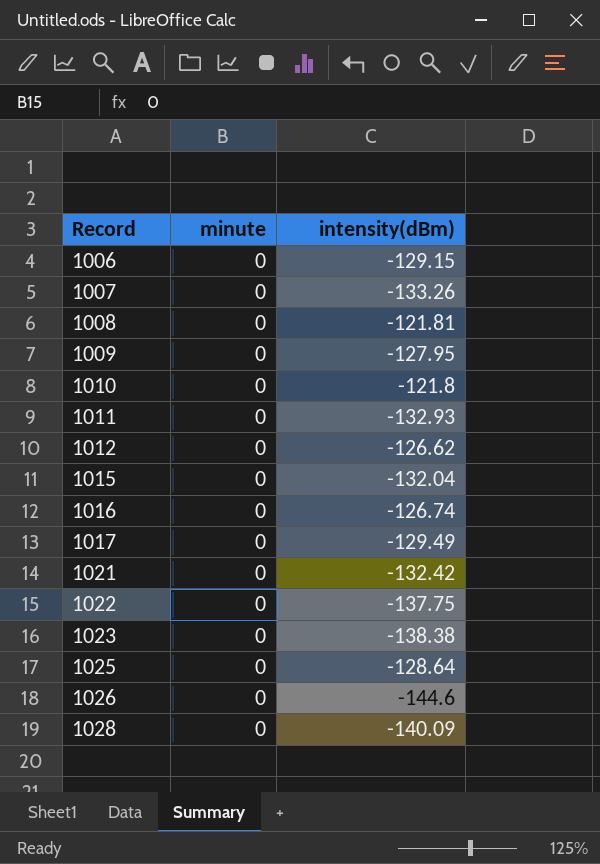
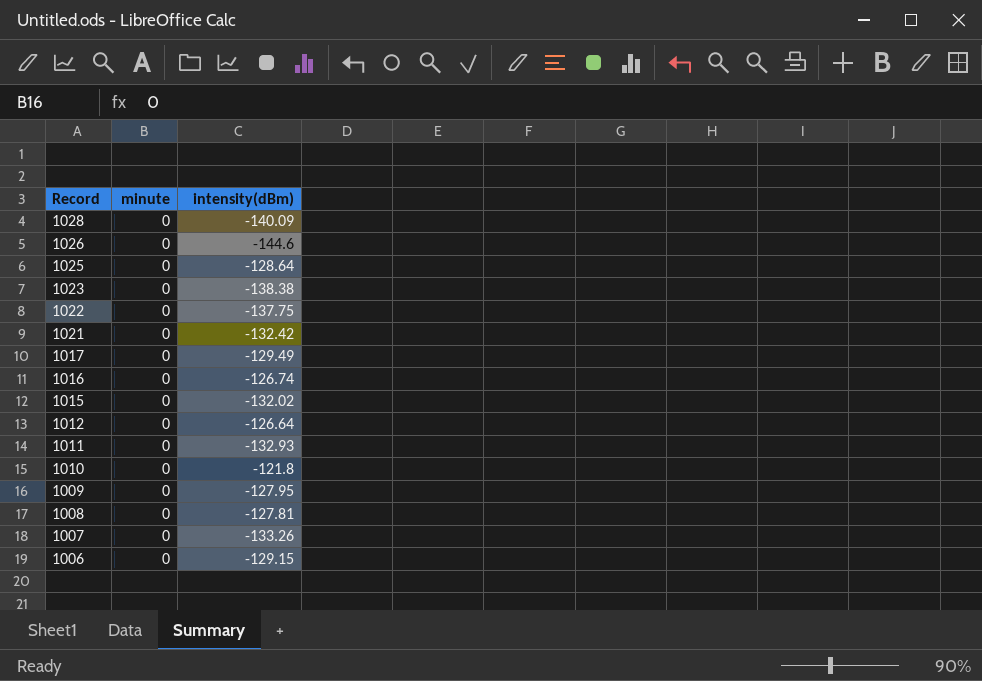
row order: Record ascending -> Record descending
1015 | intensity(dBm): -132.04 -> -132.02
1012 | intensity(dBm): -126.62 -> -126.64
1008 | intensity(dBm): -121.81 -> -127.81

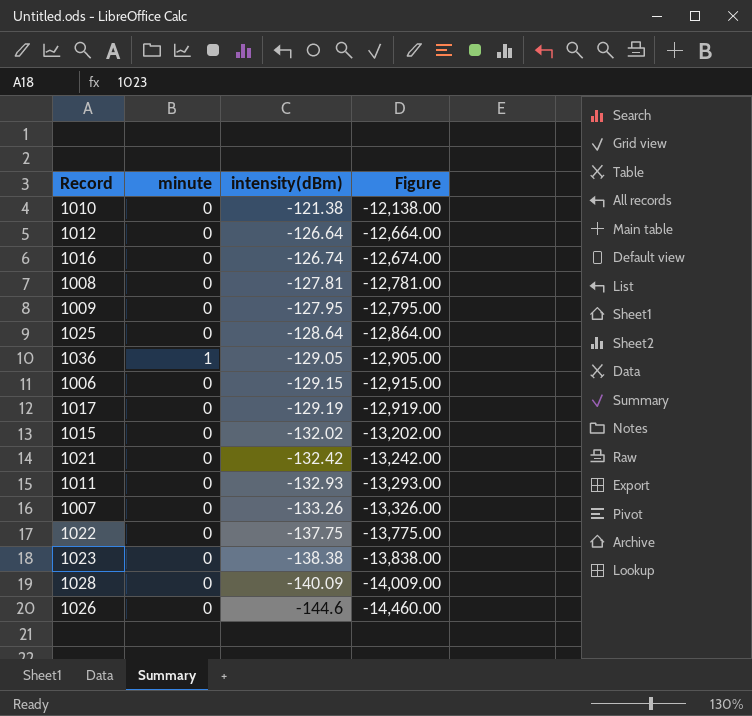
row order: Record descending -> intensity(dBm) descending
column Figure | formula: none -> [intensity(dBm)] * 100
1010 | intensity(dBm): -121.8 -> -121.38
row 1036: none -> 1 | -129.05 | -12,905.00
1017 | intensity(dBm): -129.49 -> -129.19

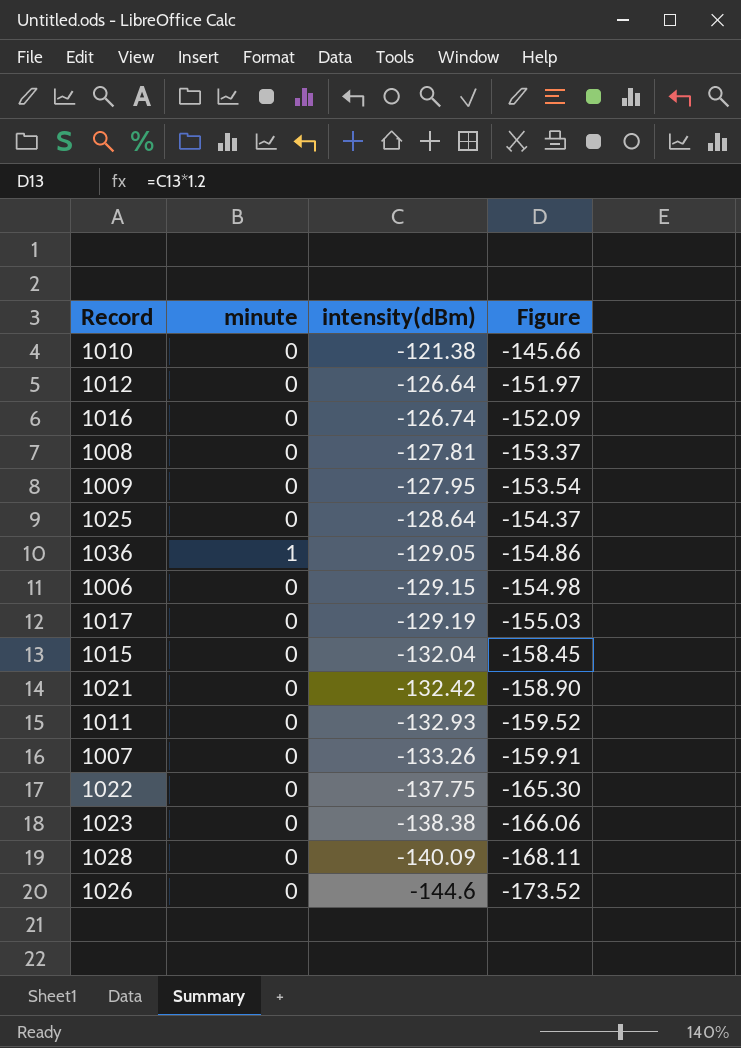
column Figure | formula: [intensity(dBm)] * 100 -> [intensity(dBm)] * 1.2
1015 | intensity(dBm): -132.02 -> -132.04

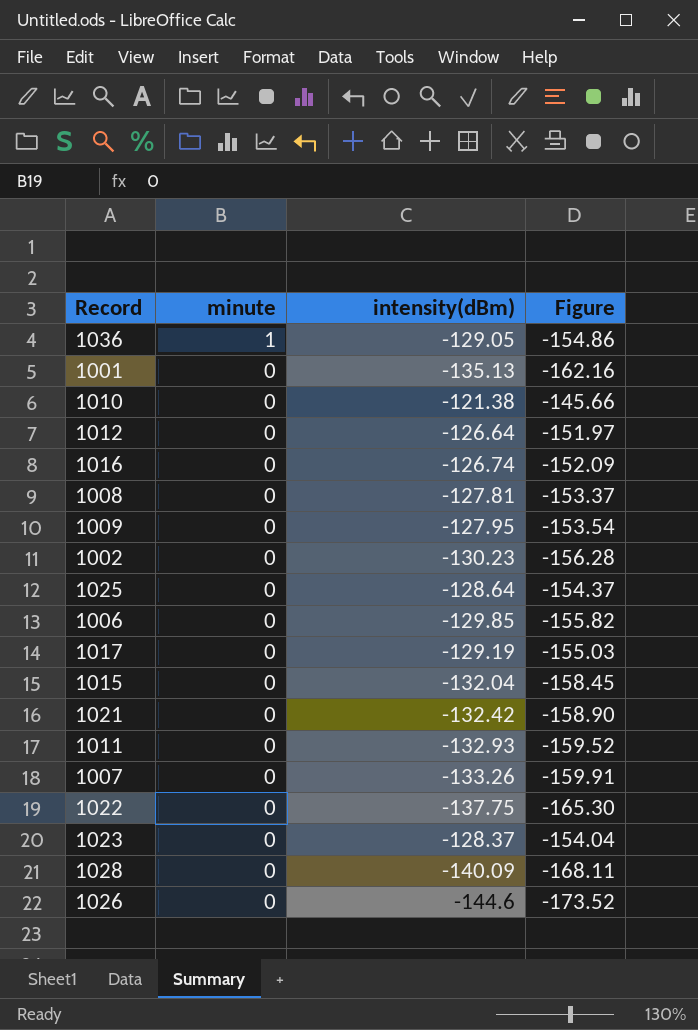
row order: intensity(dBm) descending -> minute descending
row 1001: none -> 0 | -135.13 | -162.16
row 1002: none -> 0 | -130.23 | -156.28
1006 | intensity(dBm): -129.15 -> -129.85
1006 | Figure: -154.98 -> -155.82
1023 | intensity(dBm): -138.38 -> -128.37
1023 | Figure: -166.06 -> -154.04

